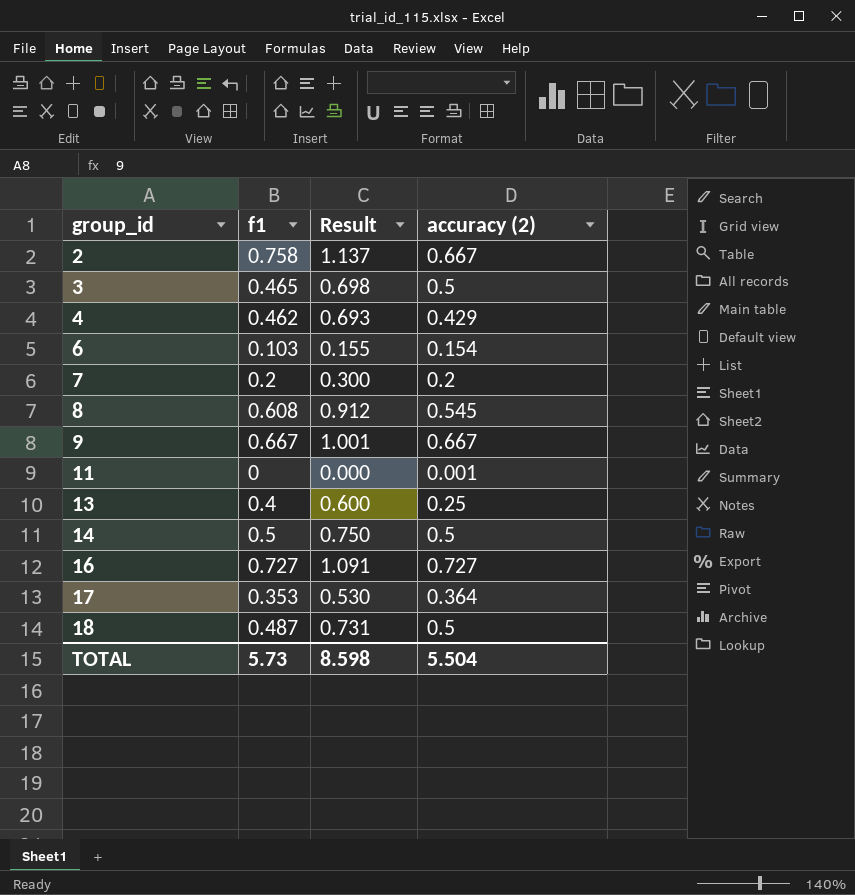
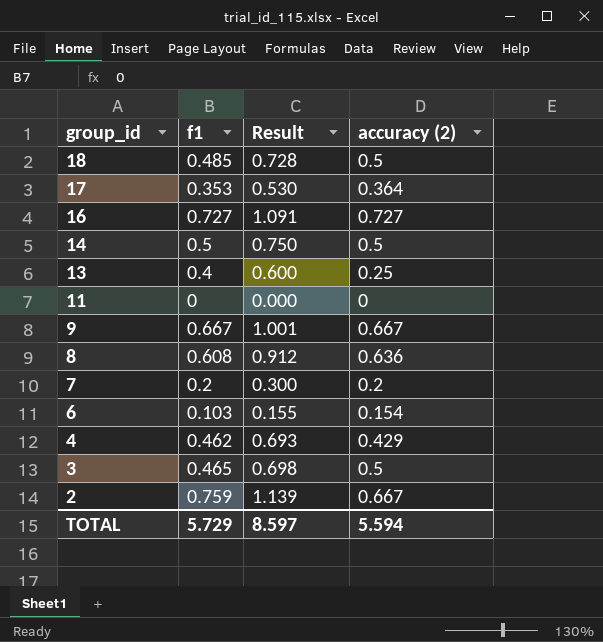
row order: group_id ascending -> group_id descending
18 | f1: 0.487 -> 0.485
18 | Result: 0.731 -> 0.728
11 | accuracy (2): 0.001 -> 0
8 | accuracy (2): 0.545 -> 0.636
2 | f1: 0.758 -> 0.759
2 | Result: 1.137 -> 1.139
TOTAL | f1: 5.73 -> 5.729
TOTAL | Result: 8.598 -> 8.597
TOTAL | accuracy (2): 5.504 -> 5.594

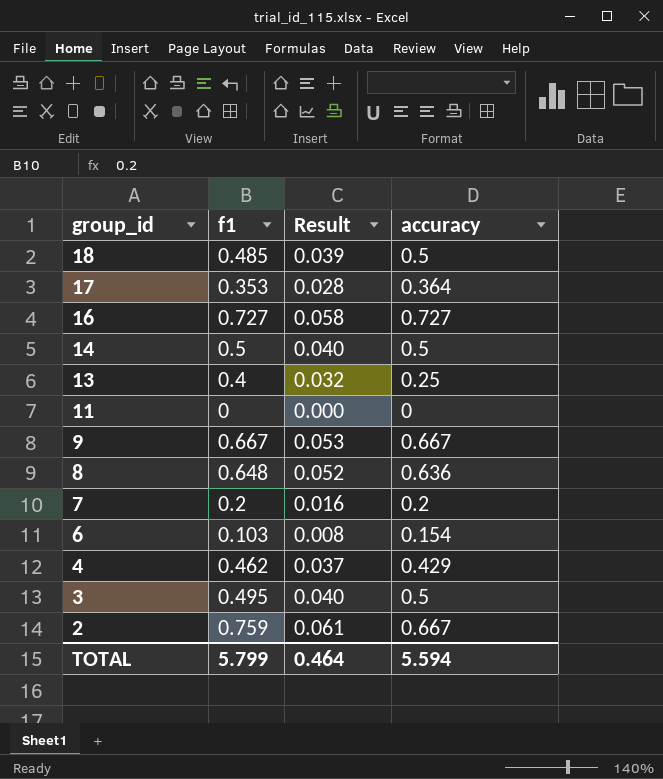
column Result | formula: [f1] * 1.5 -> [f1] * 0.08
column name: accuracy (2) -> accuracy
8 | f1: 0.608 -> 0.648
3 | f1: 0.465 -> 0.495
TOTAL | f1: 5.729 -> 5.799
TOTAL | Result: 8.597 -> 0.464

